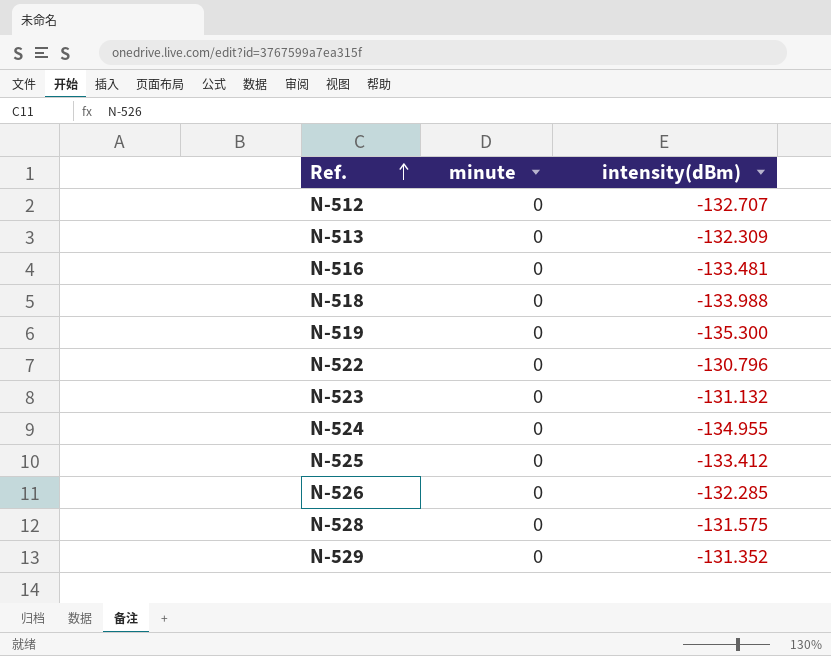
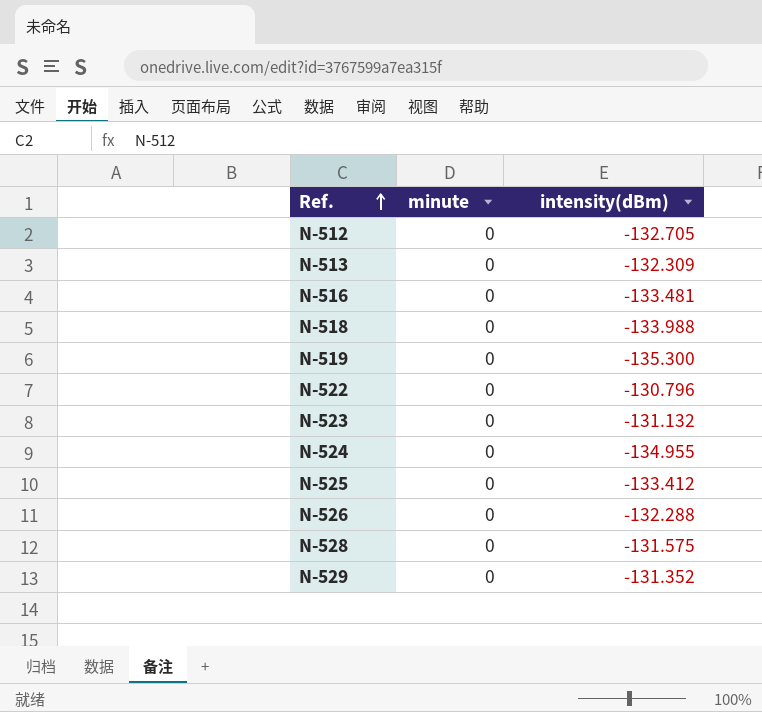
N-512 | intensity(dBm): -132.707 -> -132.705
N-526 | intensity(dBm): -132.285 -> -132.288

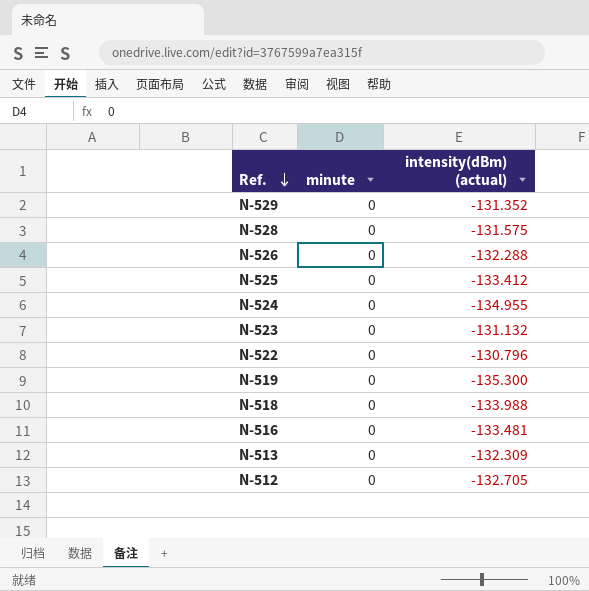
row order: Ref. ascending -> Ref. descending
column name: intensity(dBm) -> intensity(dBm) (actual)

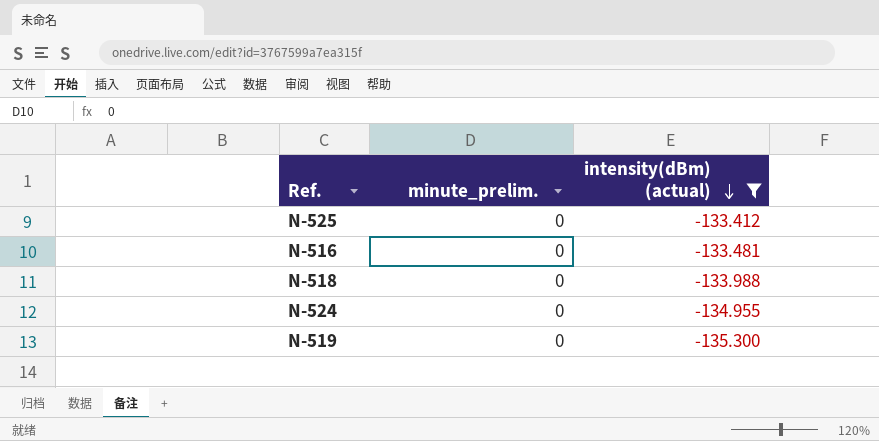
filter: none -> intensity(dBm) (actual) <= -133.412
row order: Ref. descending -> intensity(dBm) (actual) descending
column name: minute -> minute_prelim.

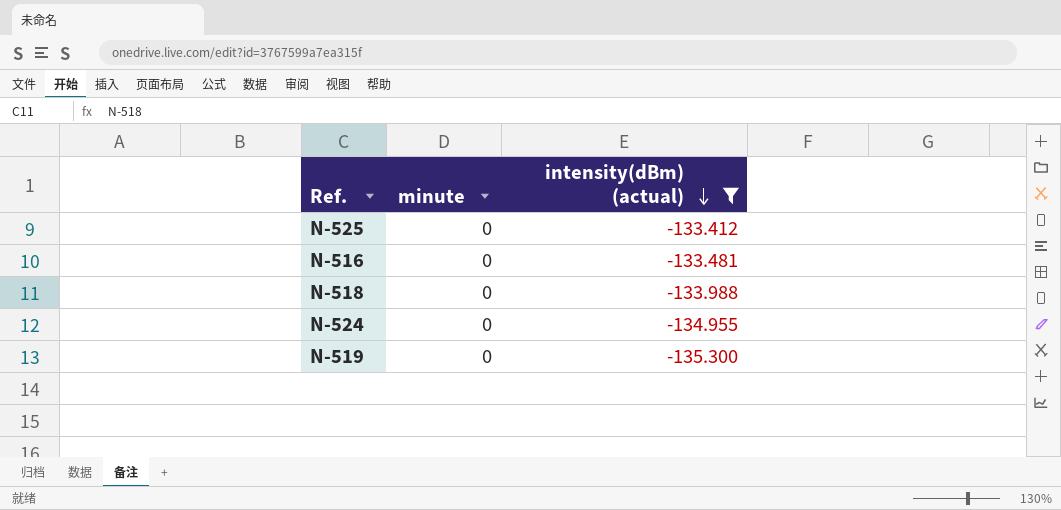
column name: minute_prelim. -> minute

